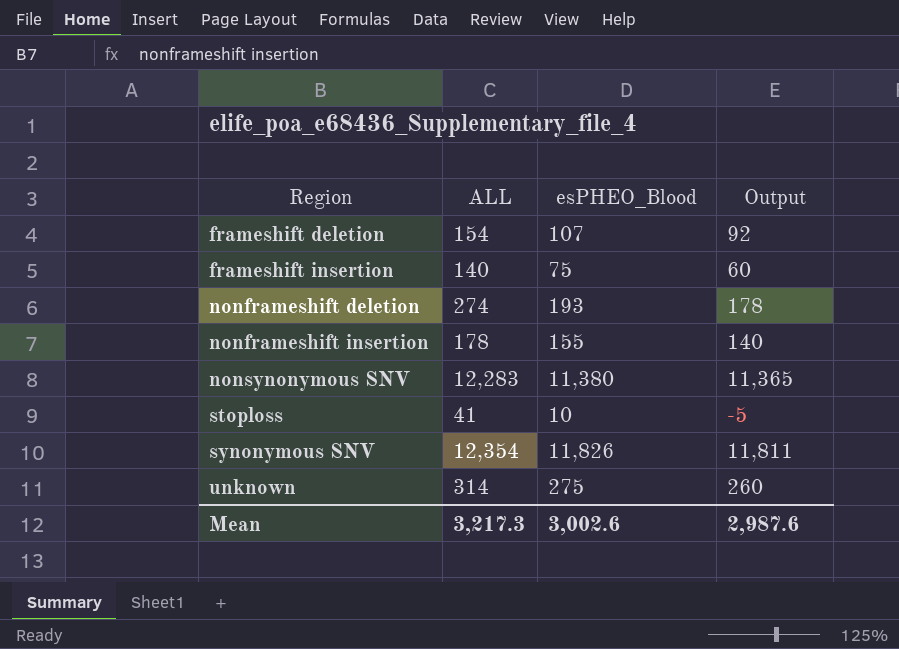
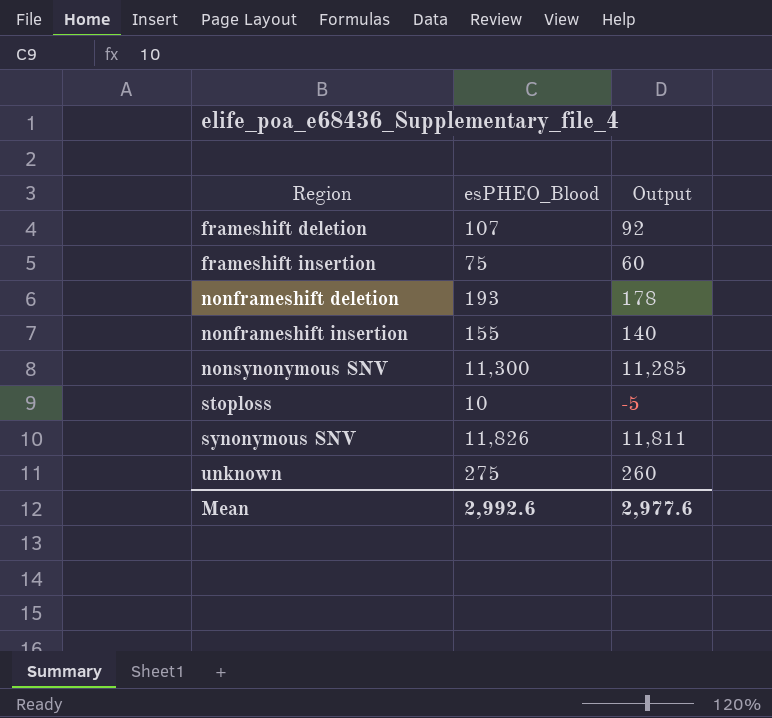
column ALL | position: 2 -> none
nonsynonymous SNV | esPHEO_Blood: 11,380 -> 11,300
nonsynonymous SNV | Output: 11,365 -> 11,285
Mean | esPHEO_Blood: 3,002.6 -> 2,992.6
Mean | Output: 2,987.6 -> 2,977.6

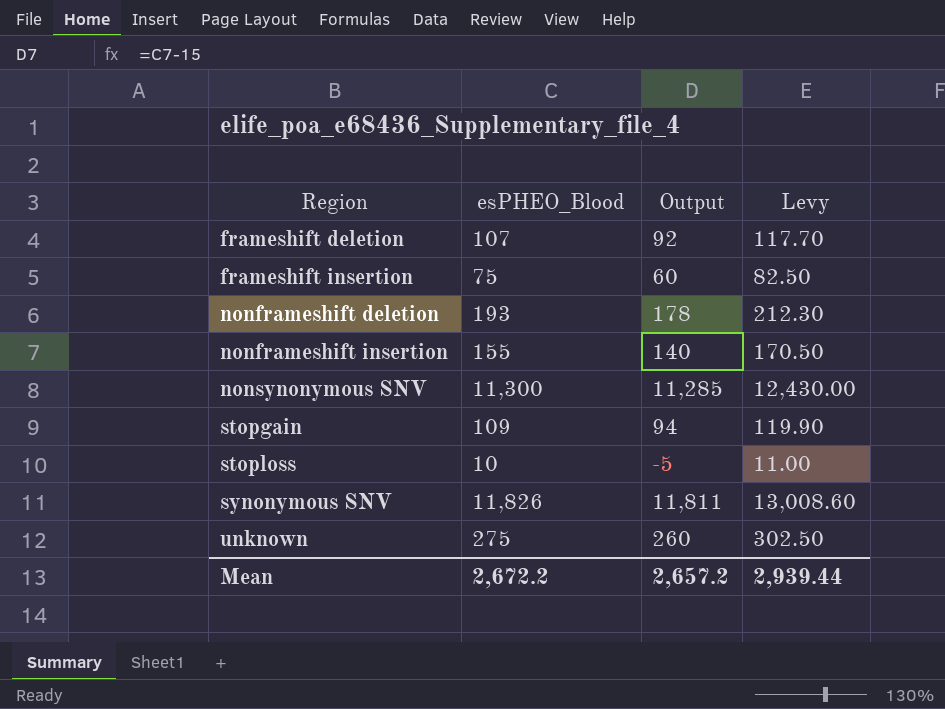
column Levy | formula: none -> [esPHEO_Blood] * 1.1
row stopgain: none -> 109 | 94 | 119.90
Mean | esPHEO_Blood: 2,992.6 -> 2,672.2
Mean | Output: 2,977.6 -> 2,657.2

